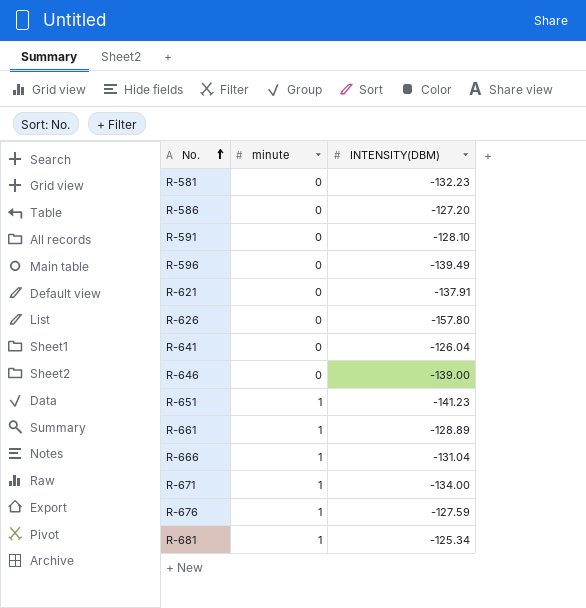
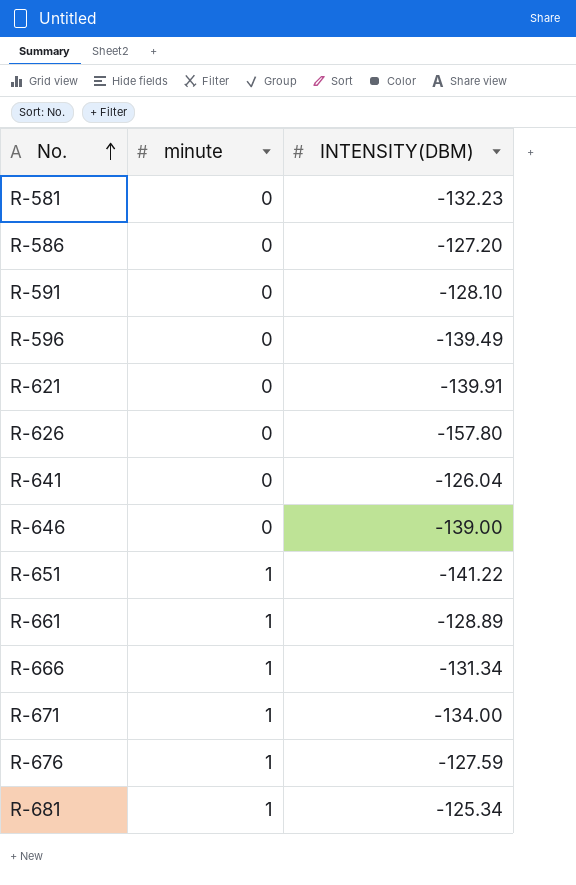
R-621 | INTENSITY(DBM): -137.91 -> -139.91
R-651 | INTENSITY(DBM): -141.23 -> -141.22
R-666 | INTENSITY(DBM): -131.04 -> -131.34

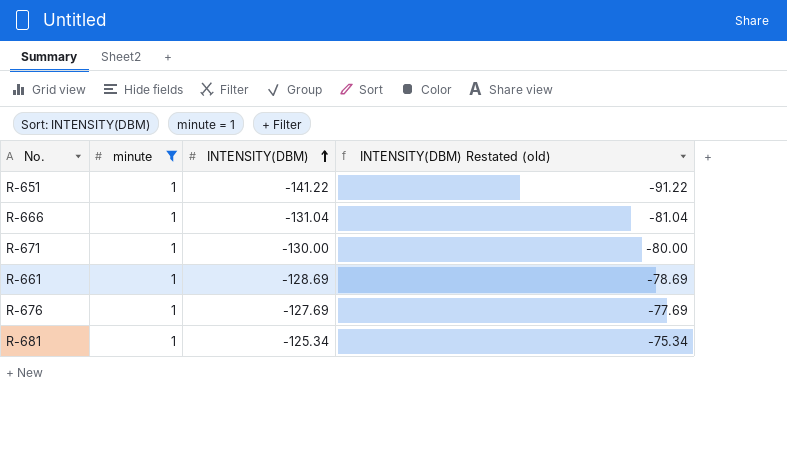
filter: none -> minute = 1
row order: No. ascending -> INTENSITY(DBM) ascending
column INTENSITY(DBM) Restated (old) | formula: none -> [INTENSITY(DBM)] + 50
R-666 | INTENSITY(DBM): -131.34 -> -131.04
R-671 | INTENSITY(DBM): -134.00 -> -130.00
R-661 | INTENSITY(DBM): -128.89 -> -128.69
R-676 | INTENSITY(DBM): -127.59 -> -127.69

